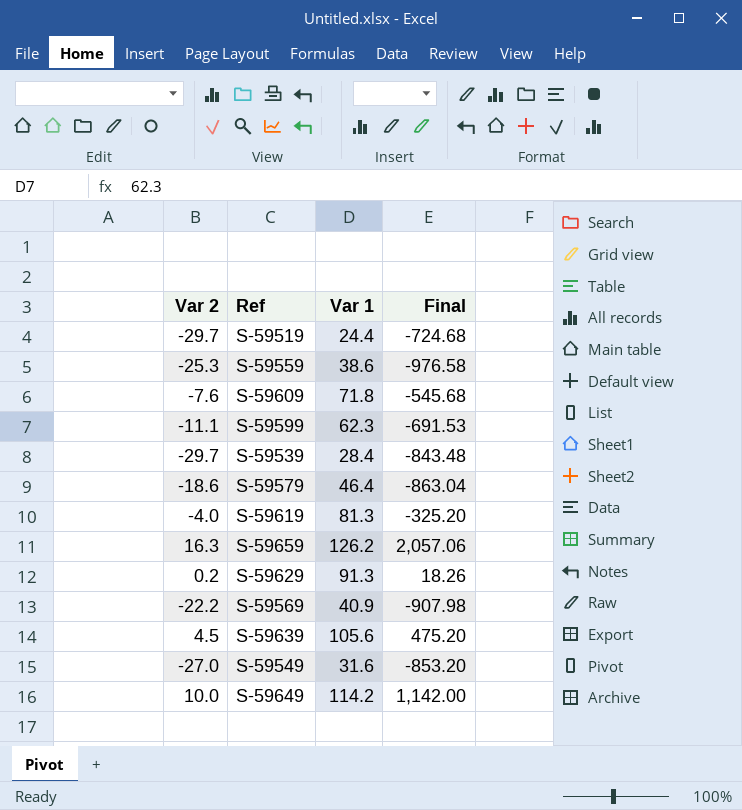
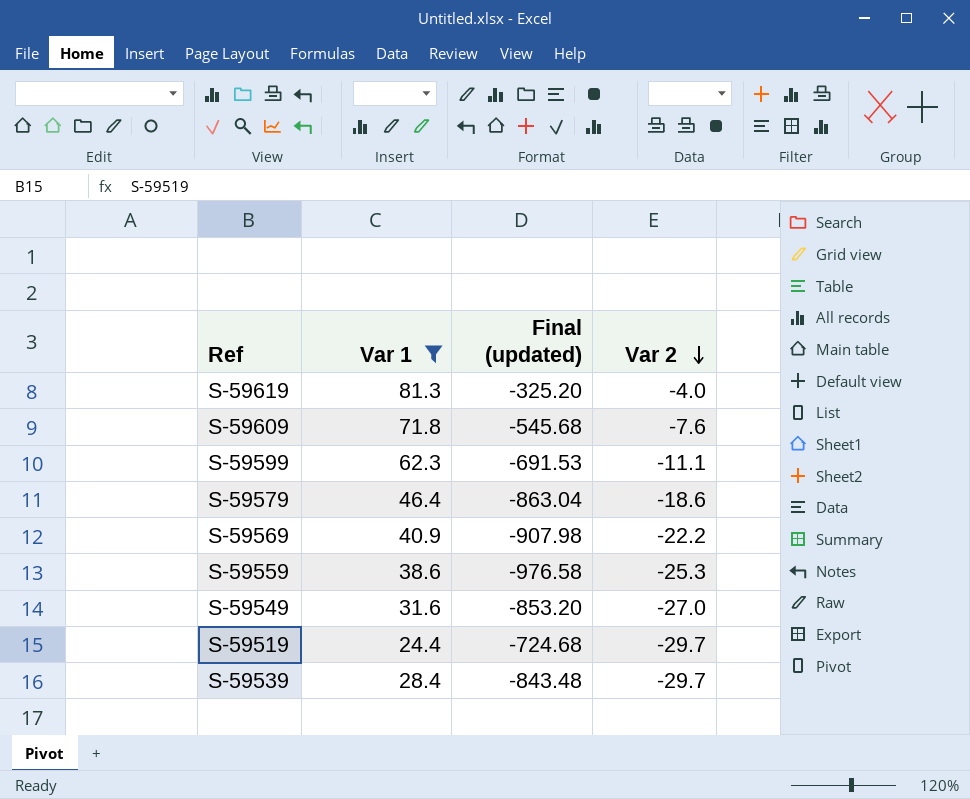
filter: none -> Var 1 <= 81.3
row order: none -> Var 2 descending
column name: Final -> Final (updated)
column Var 2 | position: 1 -> 4

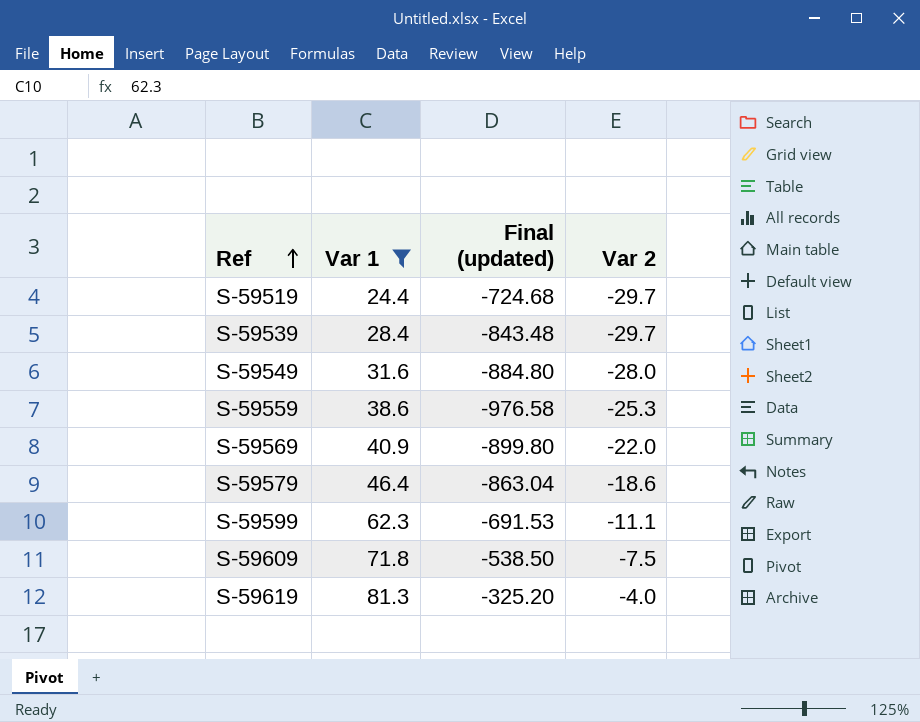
row order: Var 2 descending -> Ref ascending
S-59549 | Final (updated): -853.20 -> -884.80
S-59549 | Var 2: -27.0 -> -28.0
S-59569 | Final (updated): -907.98 -> -899.80
S-59569 | Var 2: -22.2 -> -22.0
S-59609 | Final (updated): -545.68 -> -538.50
S-59609 | Var 2: -7.6 -> -7.5

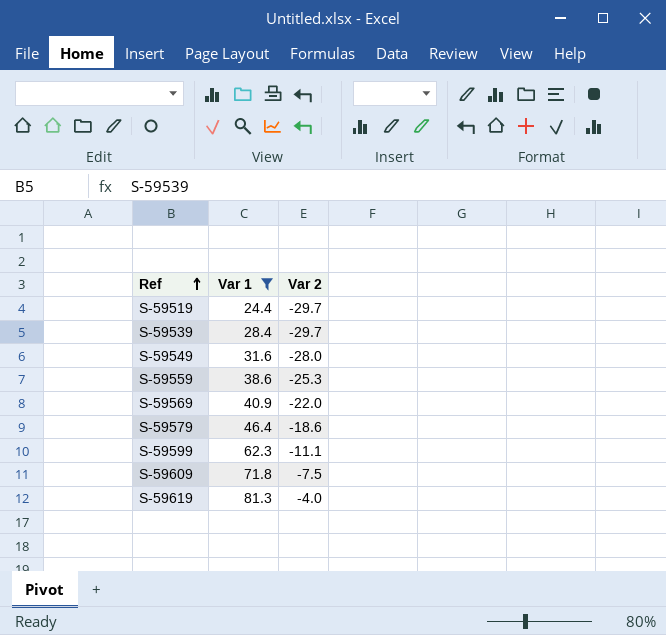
column Final (updated) | formula: [Var 1] * [Var 2] -> none

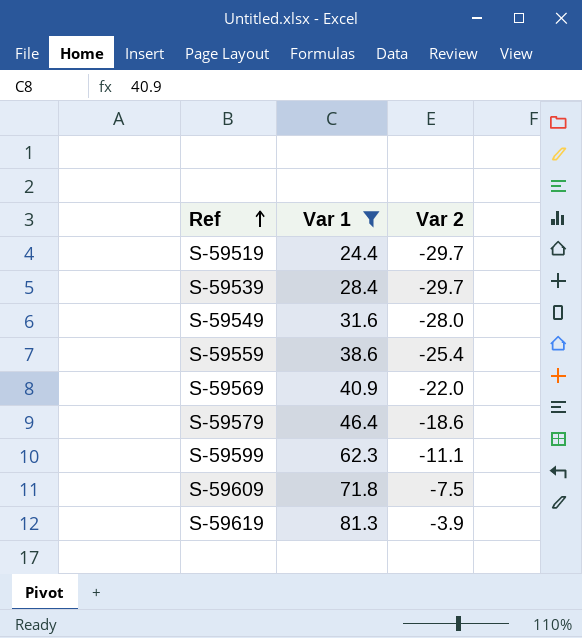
S-59559 | Var 2: -25.3 -> -25.4
S-59619 | Var 2: -4.0 -> -3.9

